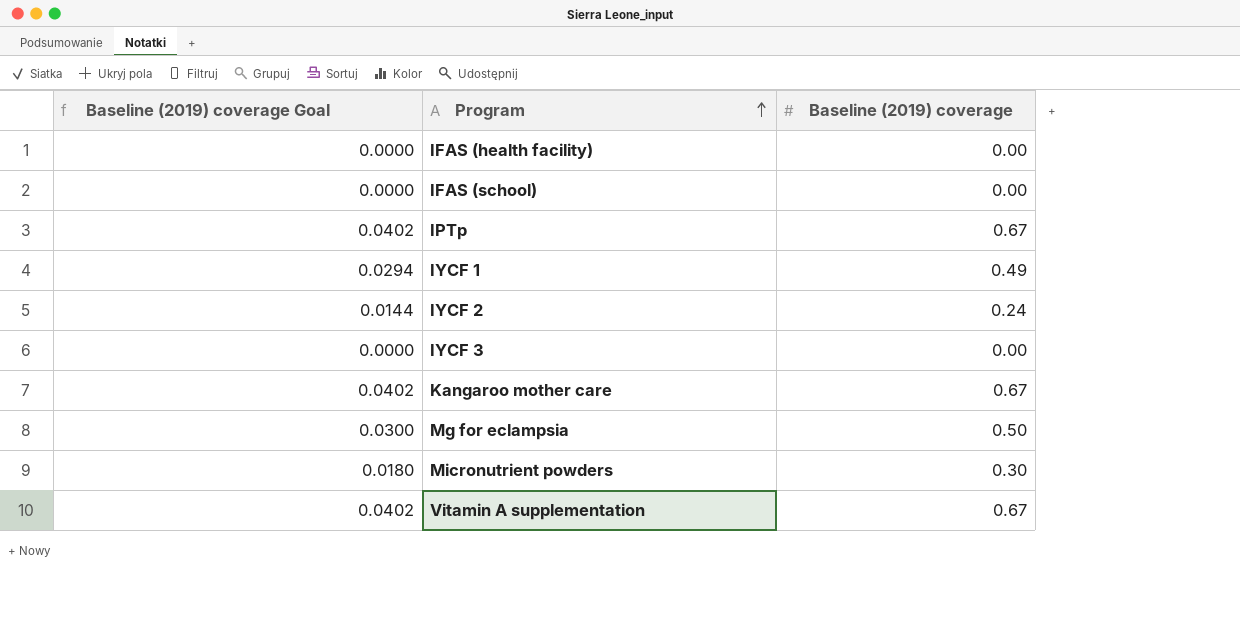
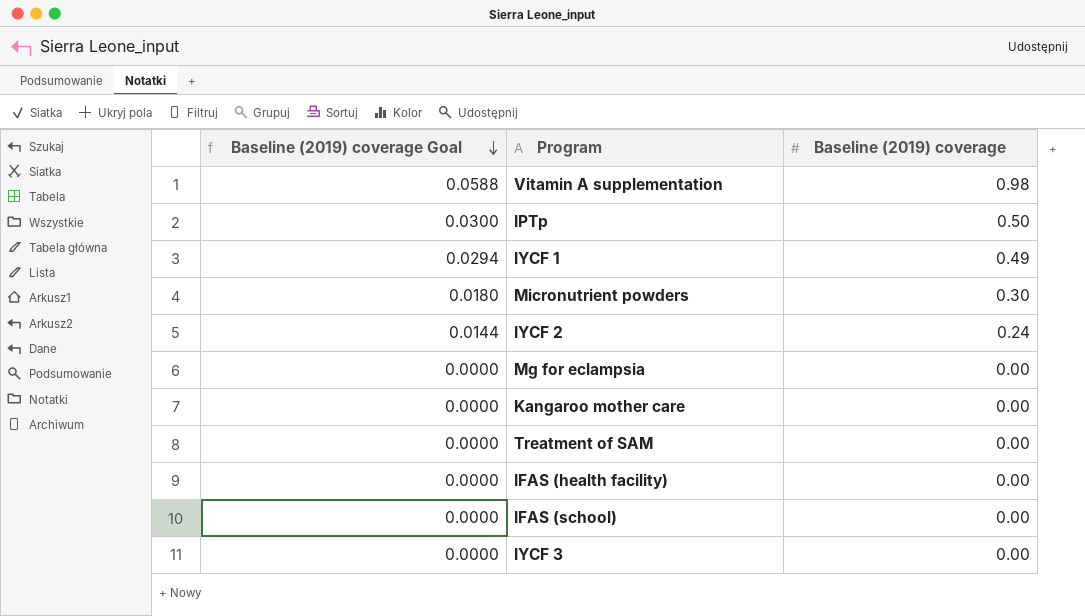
row order: Program ascending -> Baseline (2019) coverage Goal descending
Vitamin A supplementation | Baseline (2019) coverage Goal: 0.0402 -> 0.0588
Vitamin A supplementation | Baseline (2019) coverage: 0.67 -> 0.98
IPTp | Baseline (2019) coverage Goal: 0.0402 -> 0.0300
IPTp | Baseline (2019) coverage: 0.67 -> 0.50
Mg for eclampsia | Baseline (2019) coverage Goal: 0.0300 -> 0.0000
Mg for eclampsia | Baseline (2019) coverage: 0.50 -> 0.00
Kangaroo mother care | Baseline (2019) coverage Goal: 0.0402 -> 0.0000
Kangaroo mother care | Baseline (2019) coverage: 0.67 -> 0.00
row Treatment of SAM: none -> 0.0000 | 0.00

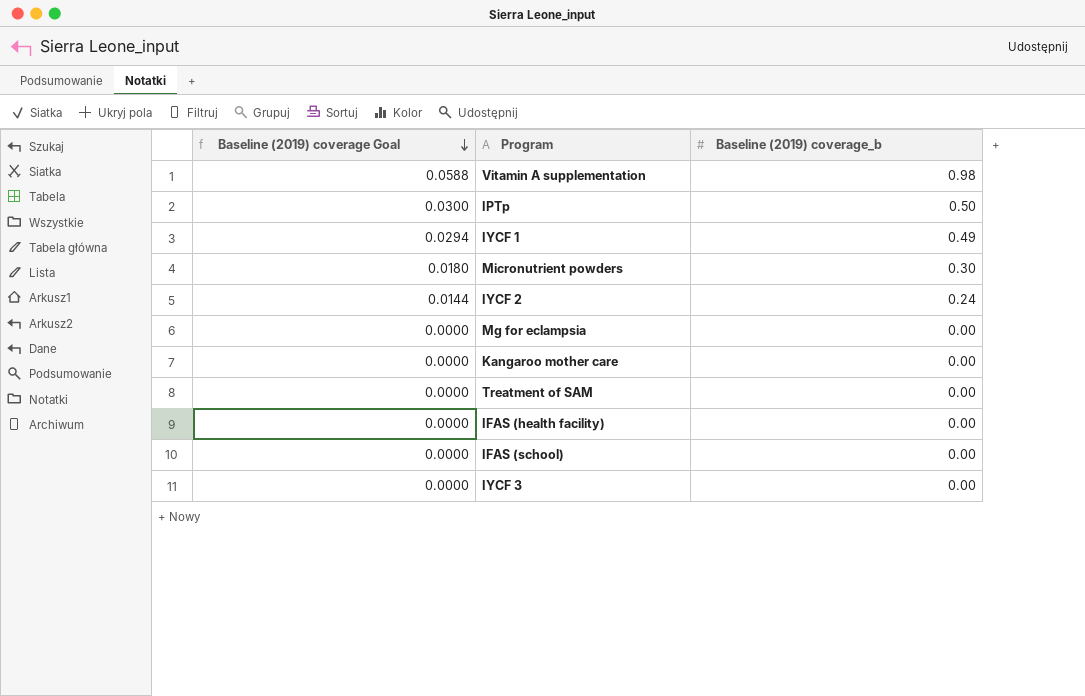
column name: Baseline (2019) coverage -> Baseline (2019) coverage_b

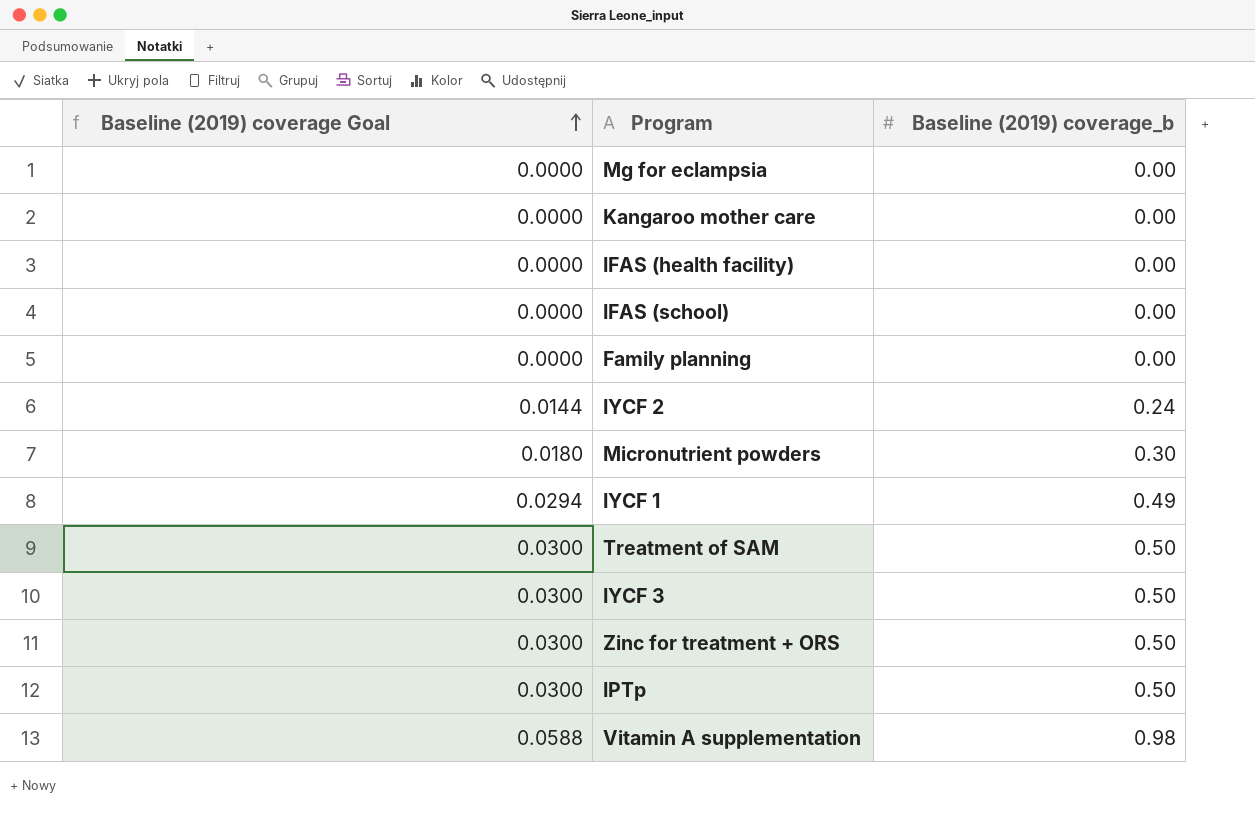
row order: Baseline (2019) coverage Goal descending -> Baseline (2019) coverage Goal ascending
row Family planning: none -> 0.0000 | 0.00
Treatment of SAM | Baseline (2019) coverage Goal: 0.0000 -> 0.0300
Treatment of SAM | Baseline (2019) coverage_b: 0.00 -> 0.50
IYCF 3 | Baseline (2019) coverage Goal: 0.0000 -> 0.0300
IYCF 3 | Baseline (2019) coverage_b: 0.00 -> 0.50
row Zinc for treatment + ORS: none -> 0.0300 | 0.50

